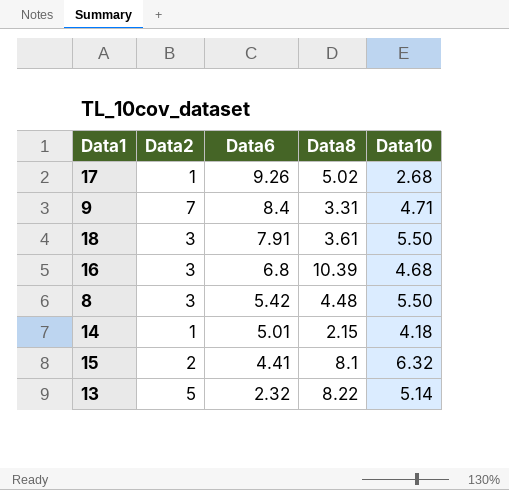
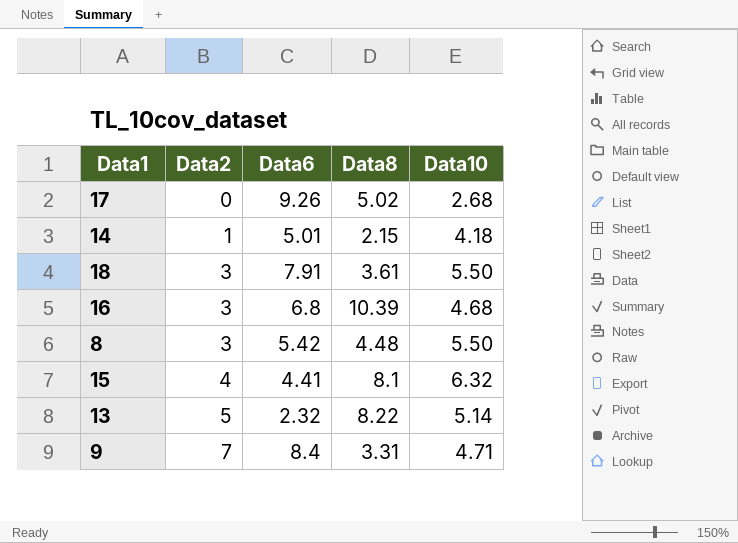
row order: Data6 descending -> Data2 ascending
17 | Data2: 1 -> 0
15 | Data2: 2 -> 4

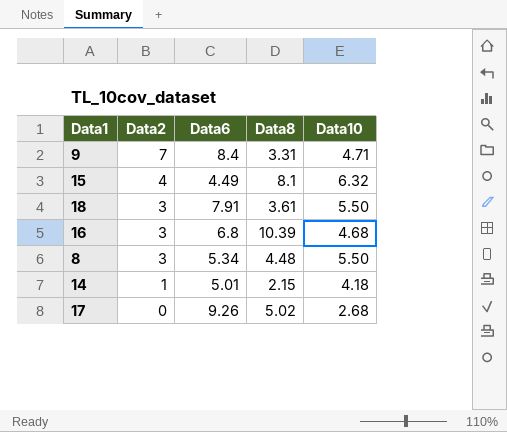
row order: Data2 ascending -> Data2 descending
row 13: 5 | 2.32 | 8.22 | 5.14 -> none
15 | Data6: 4.41 -> 4.49
8 | Data6: 5.42 -> 5.34

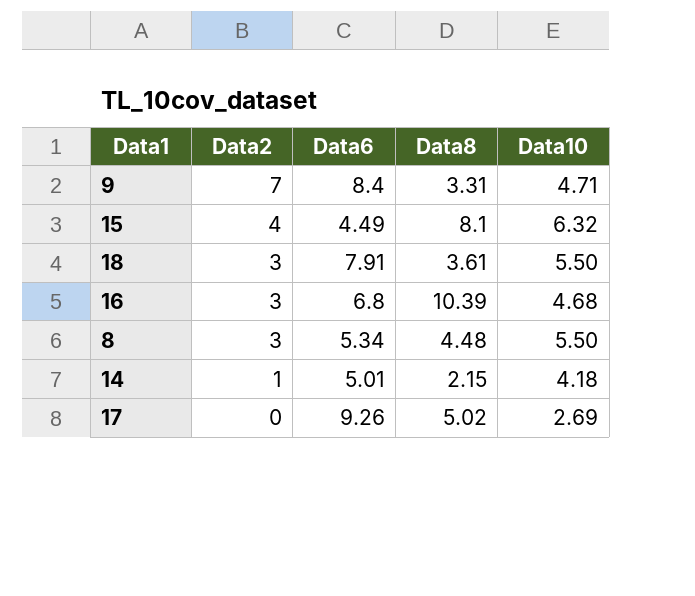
17 | Data10: 2.68 -> 2.69

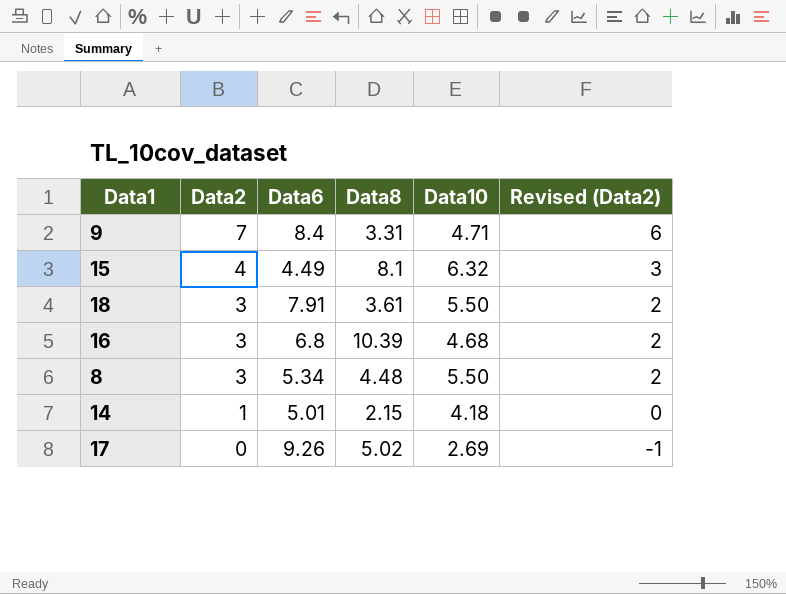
column Revised (Data2) | formula: none -> [Data2] - 1

